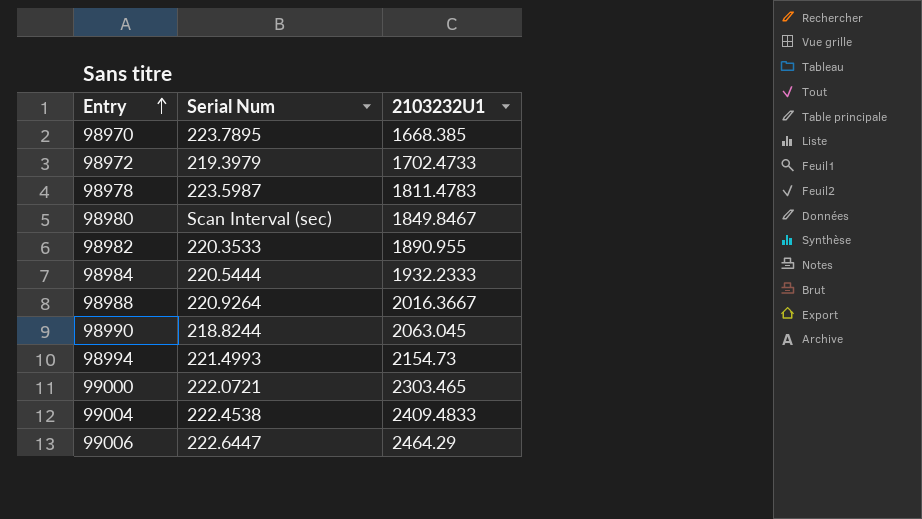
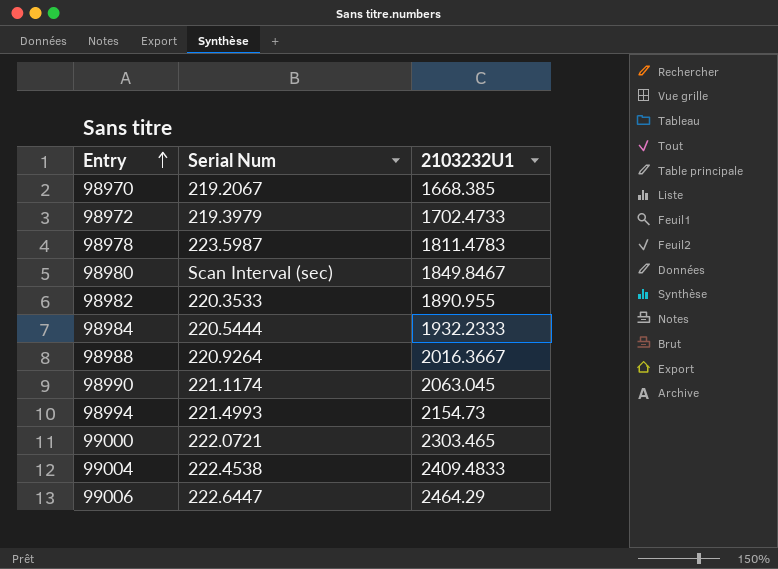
98970 | Serial Num: 223.7895 -> 219.2067
98990 | Serial Num: 218.8244 -> 221.1174

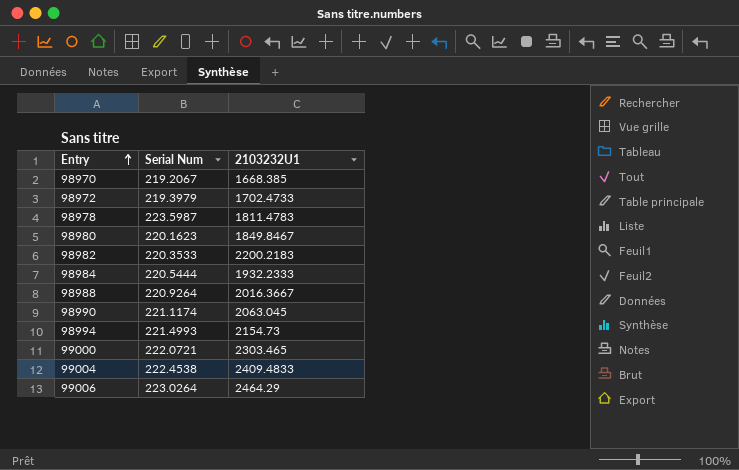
98980 | Serial Num: Scan Interval (sec) -> 220.1623
98982 | 2103232U1: 1890.955 -> 2200.2183
99006 | Serial Num: 222.6447 -> 223.0264

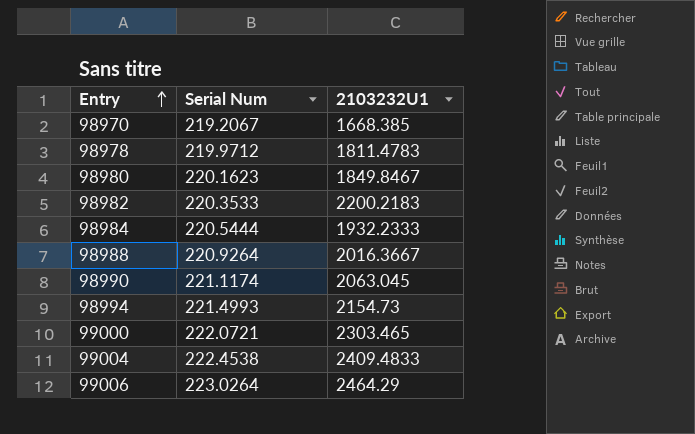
row 98972: 219.3979 | 1702.4733 -> none
98978 | Serial Num: 223.5987 -> 219.9712

